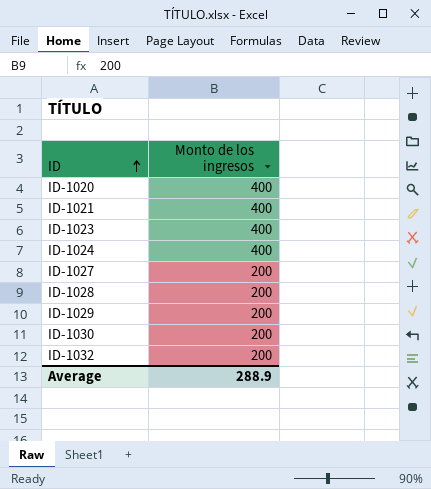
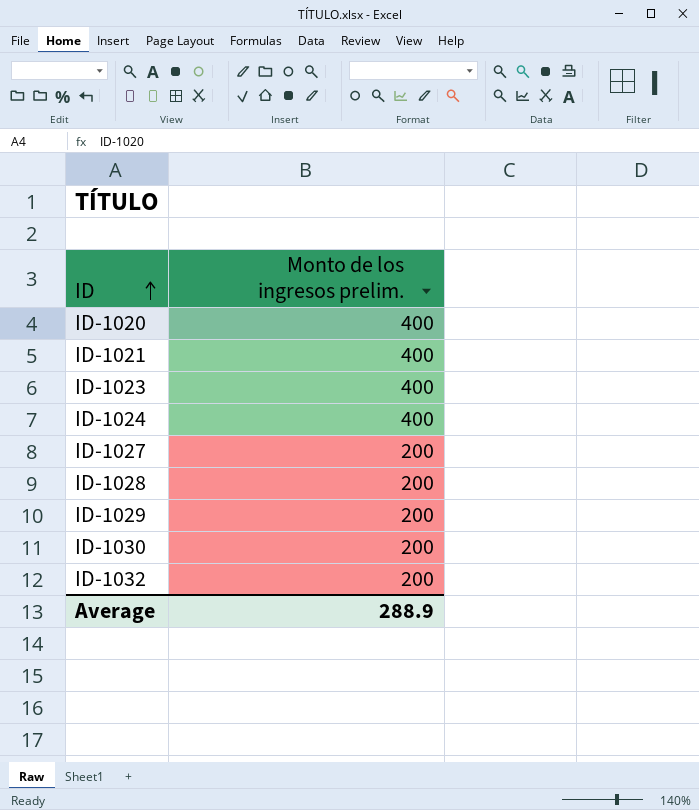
column name: Monto de los ingresos -> Monto de los ingresos prelim.

